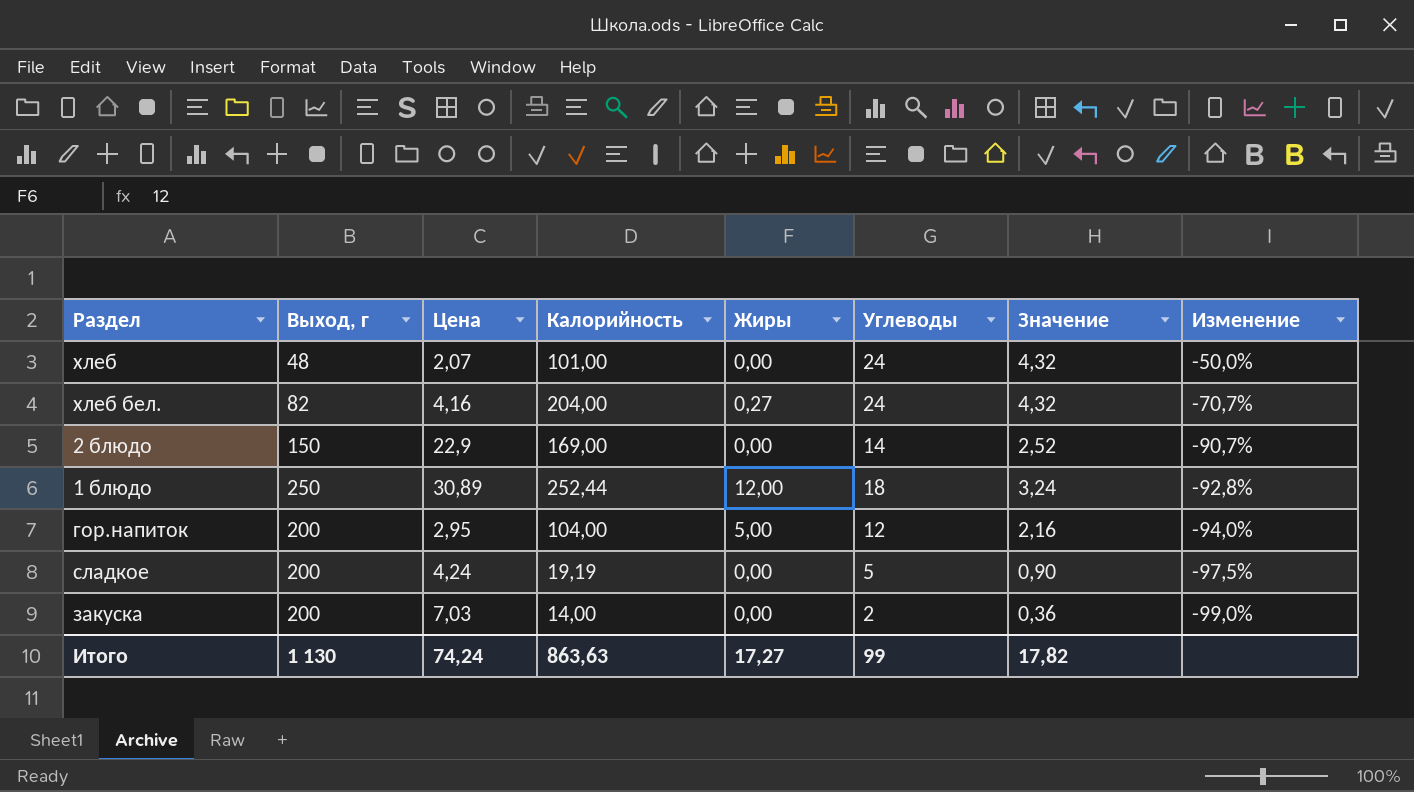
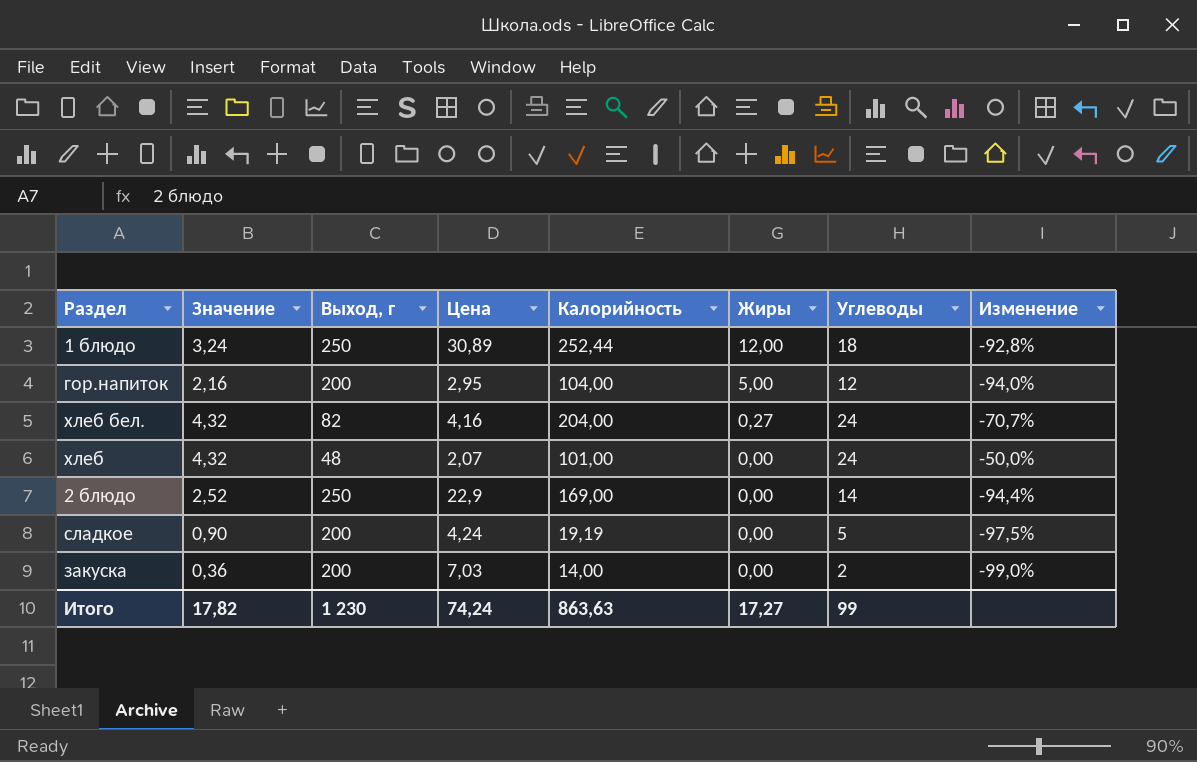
row order: Изменение descending -> Жиры descending
column Значение | position: 7 -> 2
2 блюдо | Выход, г: 150 -> 250
2 блюдо | Изменение: -90,7% -> -94,4%
Итого | Выход, г: 1 130 -> 1 230

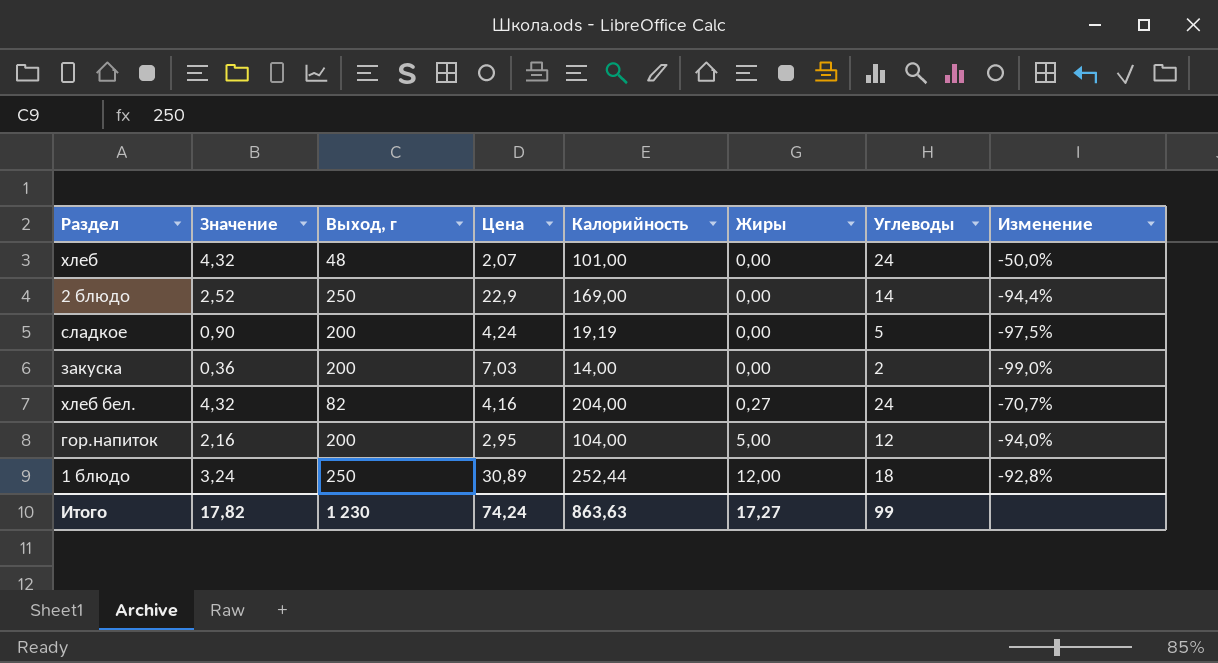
row order: Жиры descending -> Жиры ascending

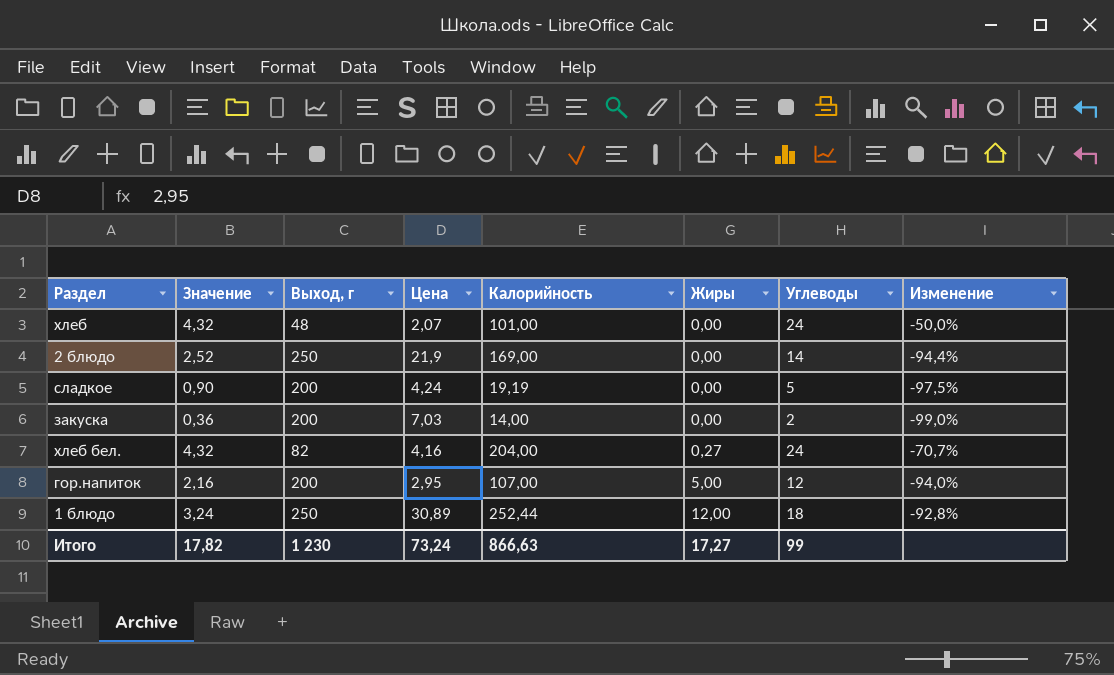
2 блюдо | Цена: 22,9 -> 21,9
гор.напиток | Калорийность: 104,00 -> 107,00
Итого | Цена: 74,24 -> 73,24
Итого | Калорийность: 863,63 -> 866,63

